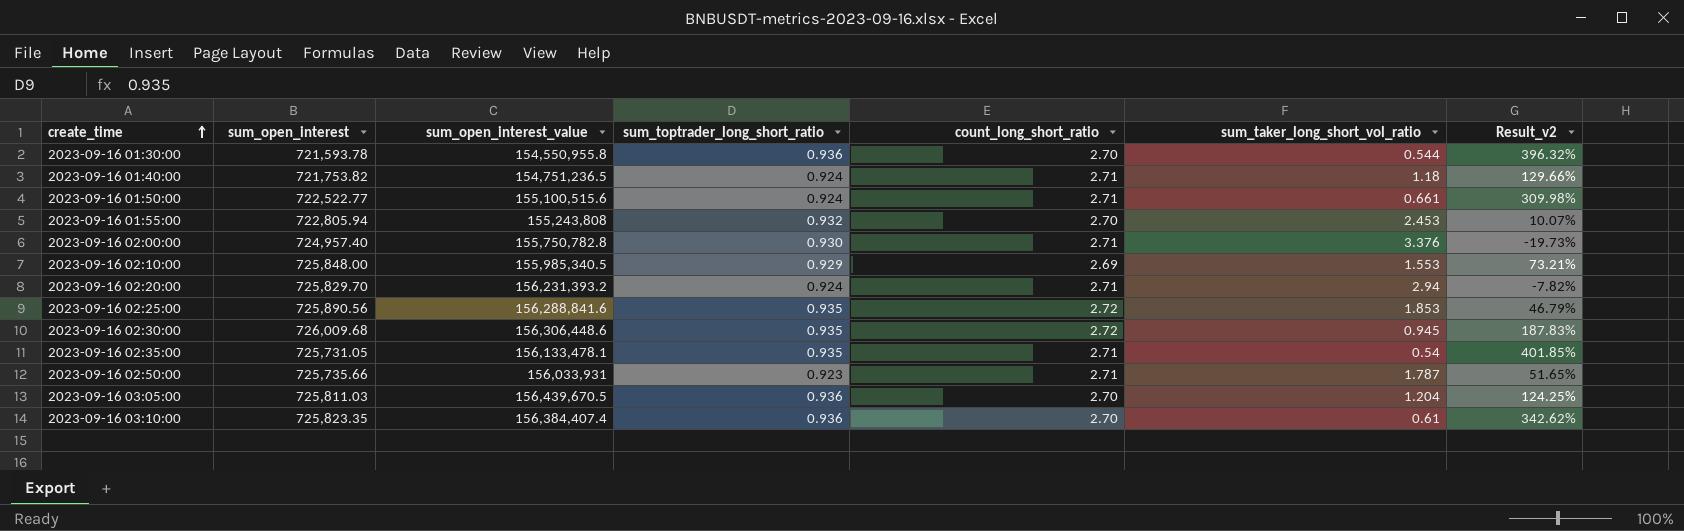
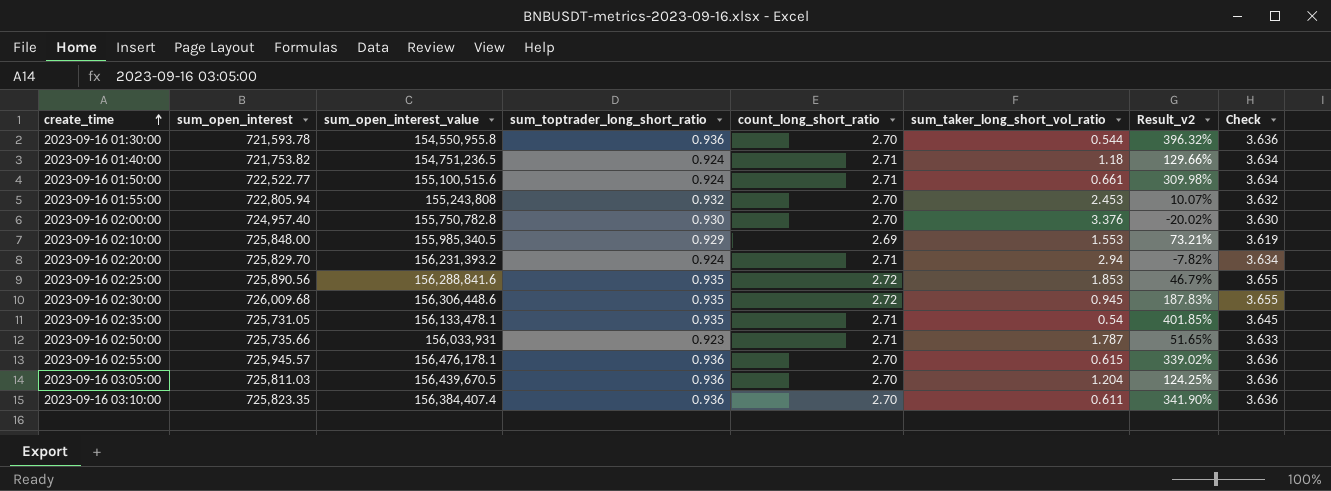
column Check | formula: none -> [sum_toptrader_long_short_ratio] + [count_long_short_ratio]
2023-09-16 02:00:00 | count_long_short_ratio: 2.71 -> 2.70
2023-09-16 02:00:00 | Result_v2: -19.73% -> -20.02%
row 2023-09-16 02:55:00: none -> 725,945.57 | 156,476,178.1 | 0.936 | 2.70 | 0.615 | 339.02% | 3.636
2023-09-16 03:10:00 | sum_taker_long_short_vol_ratio: 0.61 -> 0.611
2023-09-16 03:10:00 | Result_v2: 342.62% -> 341.90%

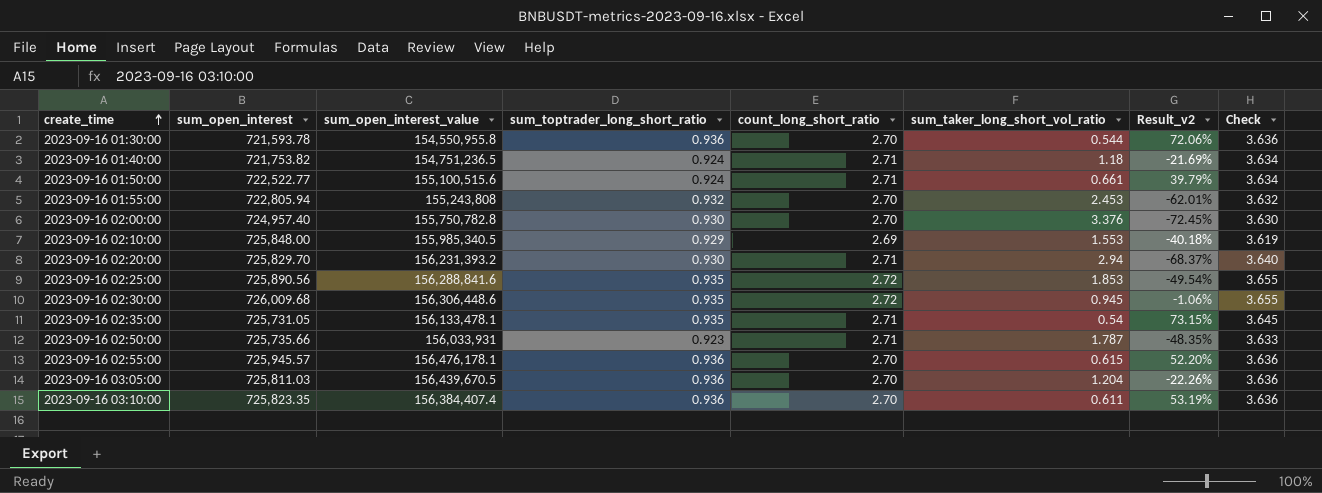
column Result_v2 | formula: ([count_long_short_ratio] - [sum_taker_long_short_vol_ratio]) / [sum_taker_long_short_vol_ratio] -> ([sum_toptrader_long_short_ratio] - [sum_taker_long_short_vol_ratio]) / [sum_taker_long_short_vol_ratio]
2023-09-16 02:20:00 | sum_toptrader_long_short_ratio: 0.924 -> 0.930
2023-09-16 02:20:00 | Check: 3.634 -> 3.640

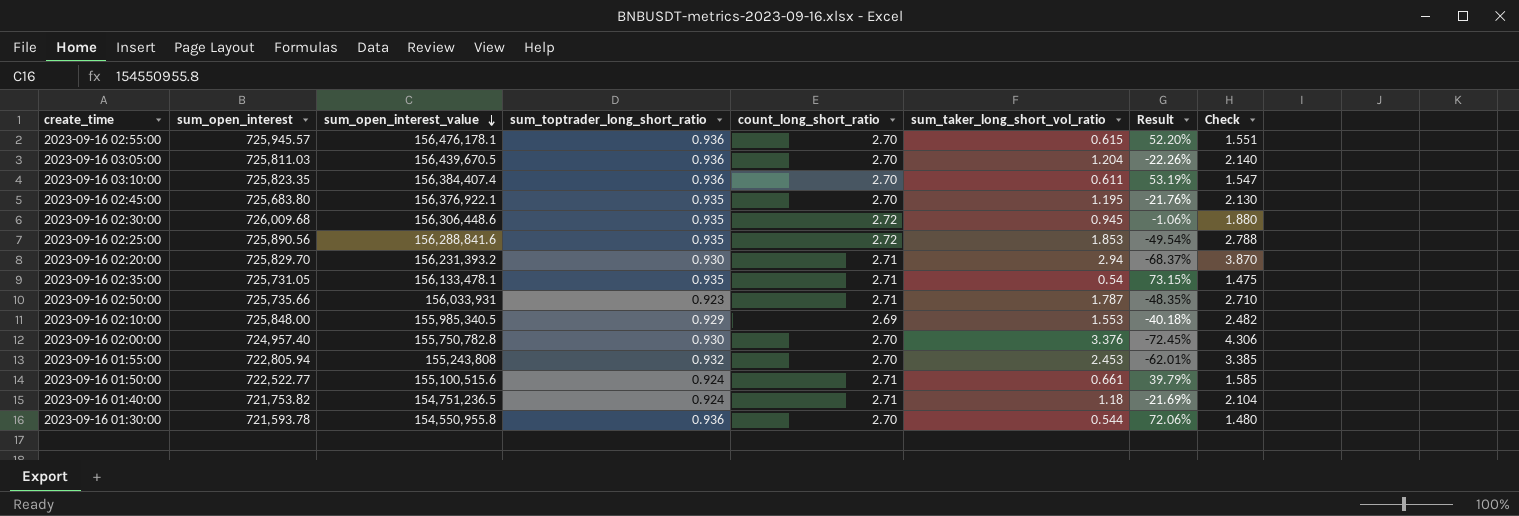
row order: create_time ascending -> sum_open_interest_value descending
column name: Result_v2 -> Result
column Check | formula: [sum_toptrader_long_short_ratio] + [count_long_short_ratio] -> [sum_toptrader_long_short_ratio] + [sum_taker_long_short_vol_ratio]
row 2023-09-16 02:45:00: none -> 725,683.80 | 156,376,922.1 | 0.935 | 2.70 | 1.195 | -21.76% | 2.130

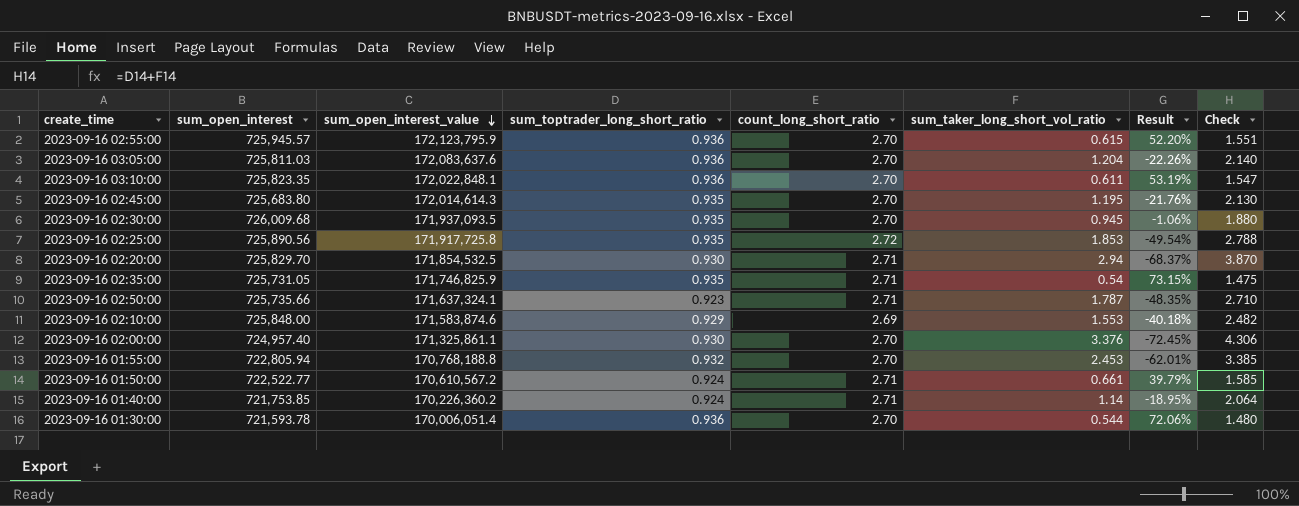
2023-09-16 02:55:00 | sum_open_interest_value: 156,476,178.1 -> 172,123,795.9
2023-09-16 03:05:00 | sum_open_interest_value: 156,439,670.5 -> 172,083,637.6
2023-09-16 03:10:00 | sum_open_interest_value: 156,384,407.4 -> 172,022,848.1
2023-09-16 02:45:00 | sum_open_interest_value: 156,376,922.1 -> 172,014,614.3
2023-09-16 02:30:00 | sum_open_interest_value: 156,306,448.6 -> 171,937,093.5
2023-09-16 02:30:00 | count_long_short_ratio: 2.72 -> 2.70
2023-09-16 02:25:00 | sum_open_interest_value: 156,288,841.6 -> 171,917,725.8
2023-09-16 02:20:00 | sum_open_interest_value: 156,231,393.2 -> 171,854,532.5
2023-09-16 02:35:00 | sum_open_interest_value: 156,133,478.1 -> 171,746,825.9
2023-09-16 02:50:00 | sum_open_interest_value: 156,033,931 -> 171,637,324.1
2023-09-16 02:10:00 | sum_open_interest_value: 155,985,340.5 -> 171,583,874.6
2023-09-16 02:00:00 | sum_open_interest_value: 155,750,782.8 -> 171,325,861.1
2023-09-16 01:55:00 | sum_open_interest_value: 155,243,808 -> 170,768,188.8
2023-09-16 01:50:00 | sum_open_interest_value: 155,100,515.6 -> 170,610,567.2
2023-09-16 01:40:00 | sum_open_interest: 721,753.82 -> 721,753.85
2023-09-16 01:40:00 | sum_open_interest_value: 154,751,236.5 -> 170,226,360.2
2023-09-16 01:40:00 | sum_taker_long_short_vol_ratio: 1.18 -> 1.14
2023-09-16 01:40:00 | Result: -21.69% -> -18.95%
2023-09-16 01:40:00 | Check: 2.104 -> 2.064
2023-09-16 01:30:00 | sum_open_interest_value: 154,550,955.8 -> 170,006,051.4

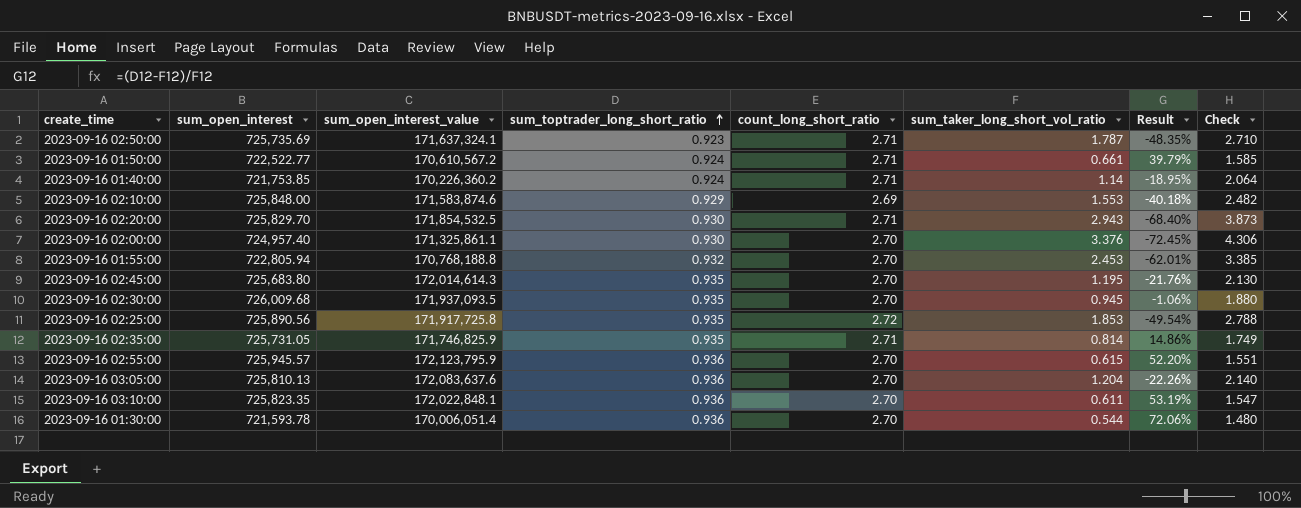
row order: sum_open_interest_value descending -> sum_toptrader_long_short_ratio ascending
2023-09-16 02:50:00 | sum_open_interest: 725,735.66 -> 725,735.69
2023-09-16 02:20:00 | sum_taker_long_short_vol_ratio: 2.94 -> 2.943
2023-09-16 02:20:00 | Result: -68.37% -> -68.40%
2023-09-16 02:20:00 | Check: 3.870 -> 3.873
2023-09-16 02:35:00 | sum_taker_long_short_vol_ratio: 0.54 -> 0.814
2023-09-16 02:35:00 | Result: 73.15% -> 14.86%
2023-09-16 02:35:00 | Check: 1.475 -> 1.749
2023-09-16 03:05:00 | sum_open_interest: 725,811.03 -> 725,810.13

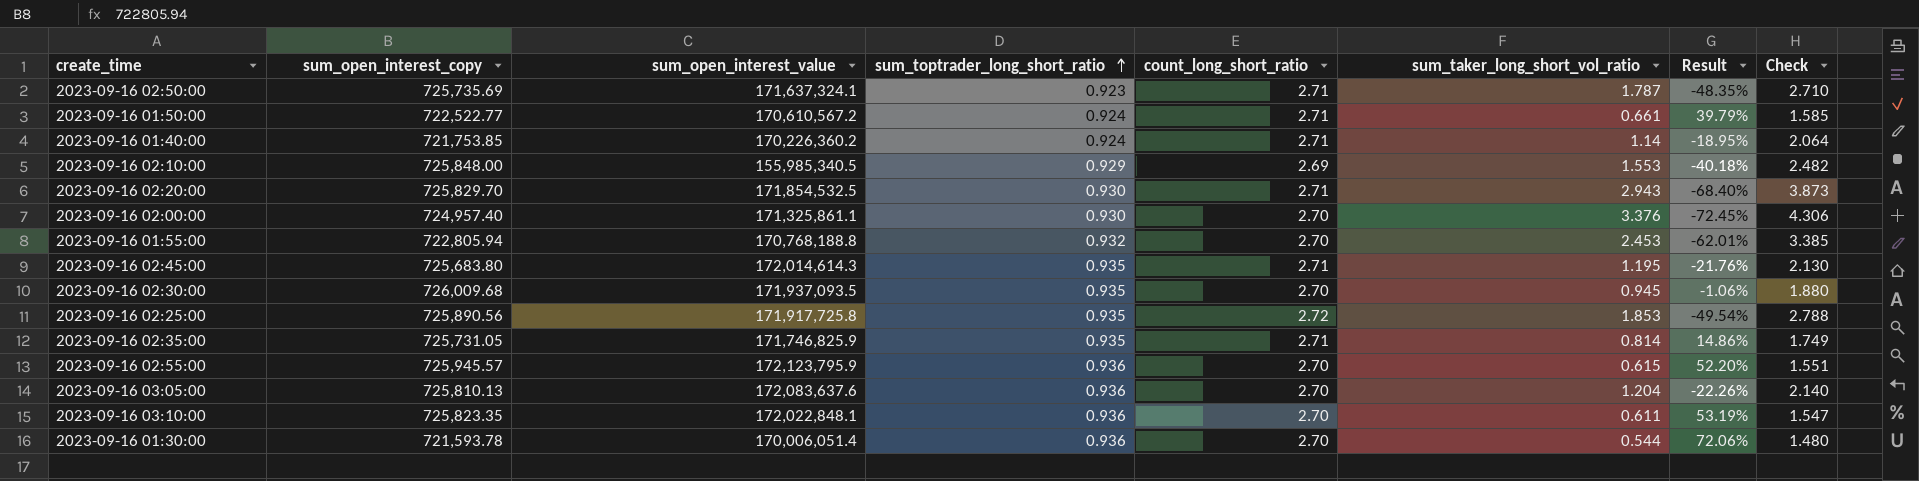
column name: sum_open_interest -> sum_open_interest_copy
2023-09-16 02:10:00 | sum_open_interest_value: 171,583,874.6 -> 155,985,340.5
2023-09-16 02:45:00 | count_long_short_ratio: 2.70 -> 2.71

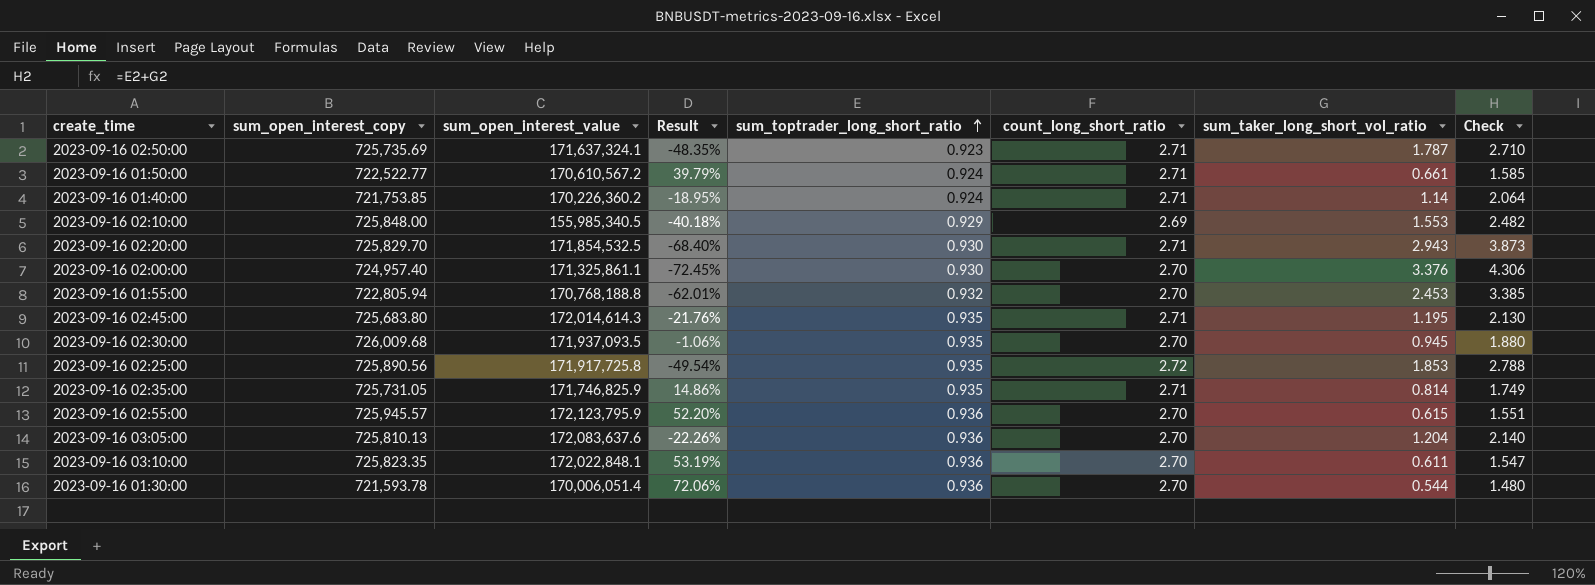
column Result | position: 7 -> 4

